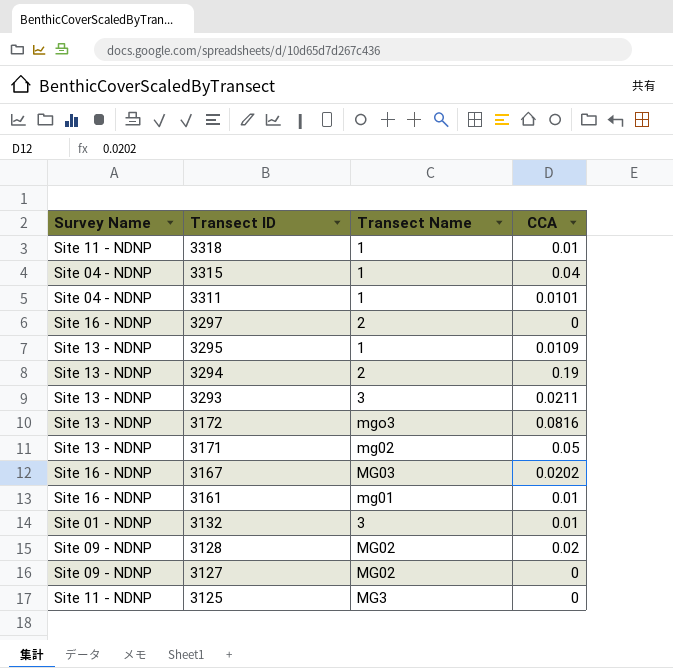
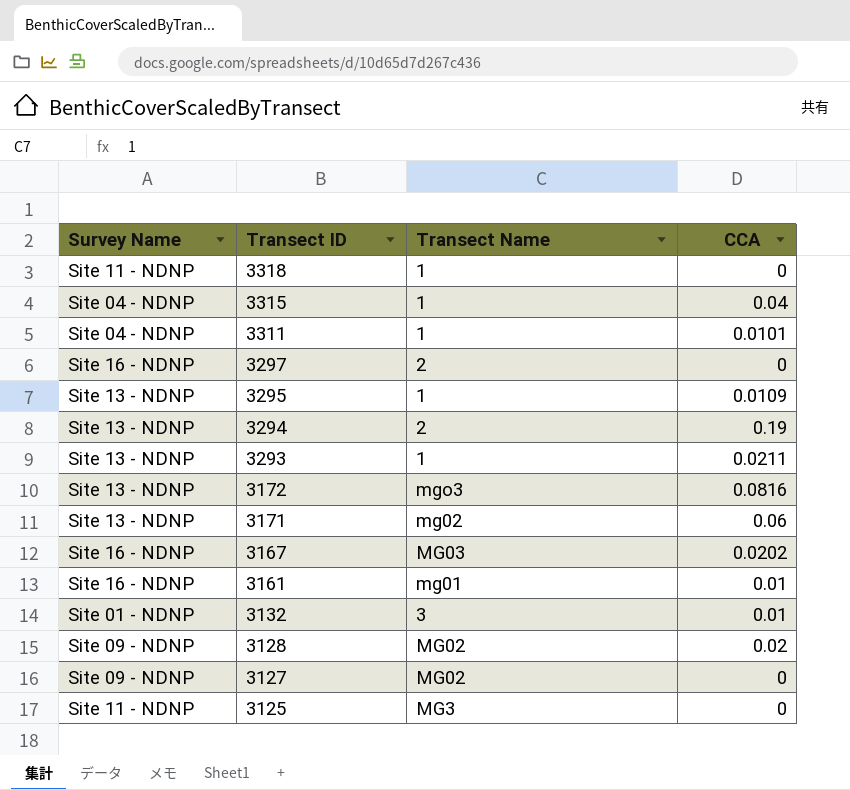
3318 | CCA: 0.01 -> 0
3293 | Transect Name: 3 -> 1
3171 | CCA: 0.05 -> 0.06

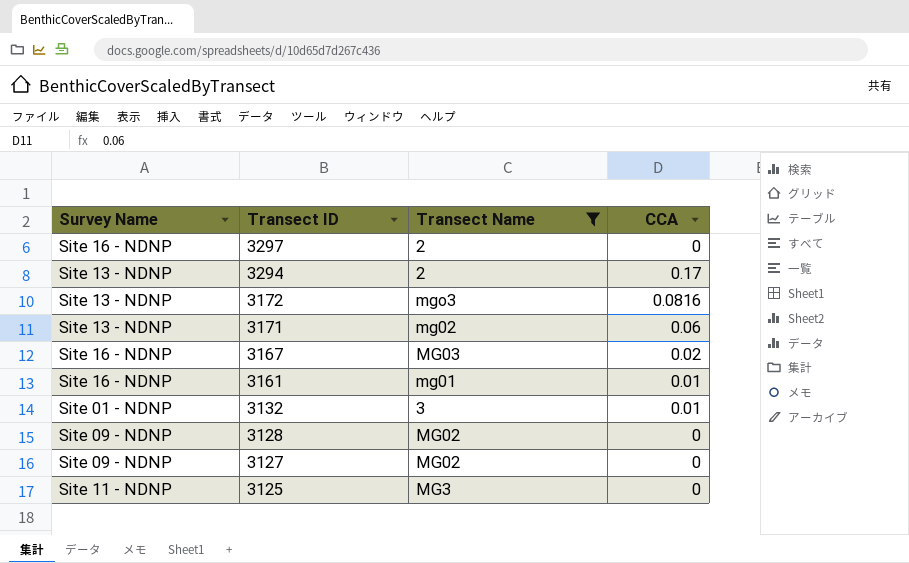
filter: none -> Transect Name != 1
3294 | CCA: 0.19 -> 0.17
3167 | CCA: 0.0202 -> 0.02
3128 | CCA: 0.02 -> 0

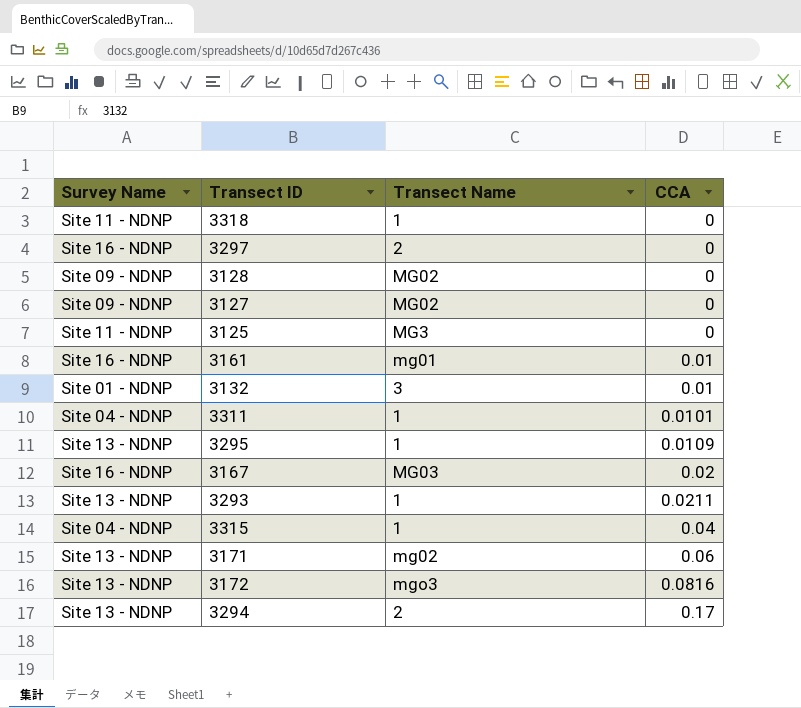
filter: Transect Name != 1 -> none
row order: Transect ID descending -> CCA ascending

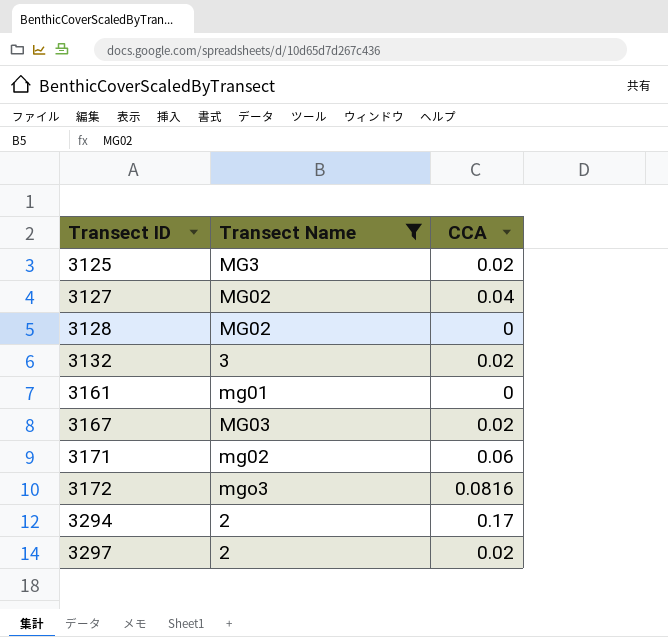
filter: none -> Transect Name != 1
row order: CCA ascending -> Transect ID ascending
column Survey Name | position: 1 -> none
3125 | CCA: 0 -> 0.02
3127 | CCA: 0 -> 0.04
3132 | CCA: 0.01 -> 0.02
3161 | CCA: 0.01 -> 0
3297 | CCA: 0 -> 0.02

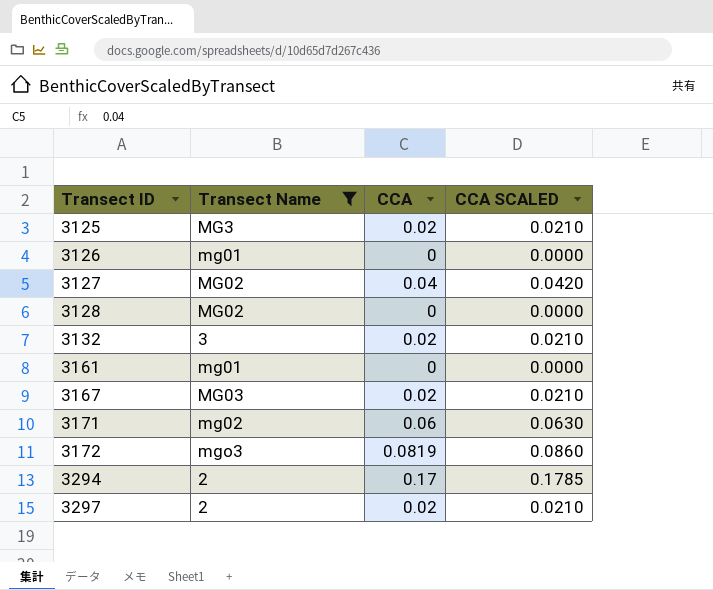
column CCA SCALED | formula: none -> [CCA] * 1.05
row 3126: none -> mg01 | 0 | 0.0000
3172 | CCA: 0.0816 -> 0.0819

